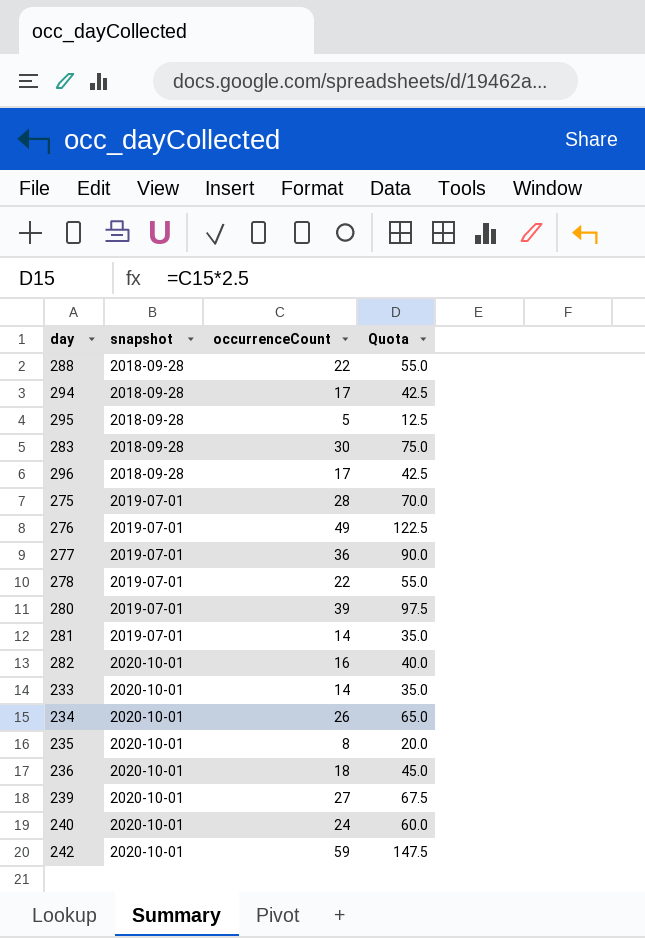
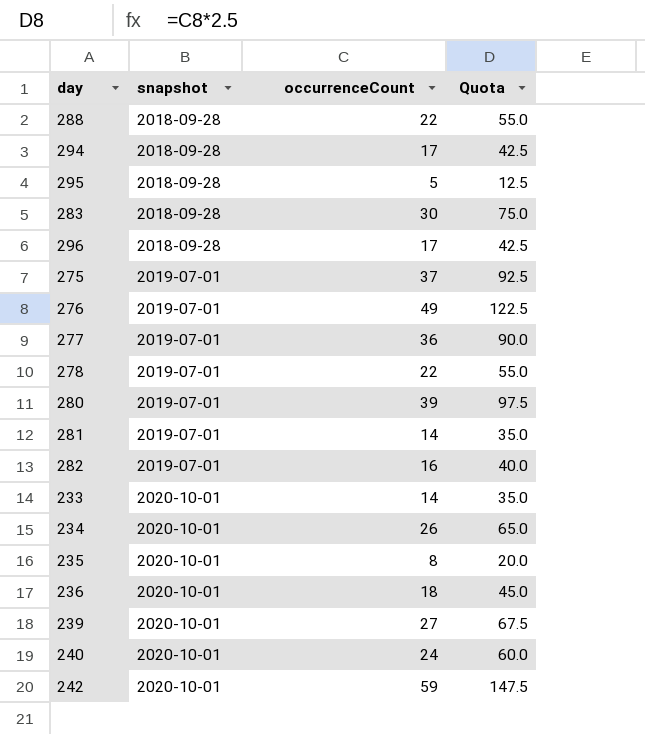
275 | occurrenceCount: 28 -> 37
275 | Quota: 70.0 -> 92.5
282 | snapshot: 2020-10-01 -> 2019-07-01

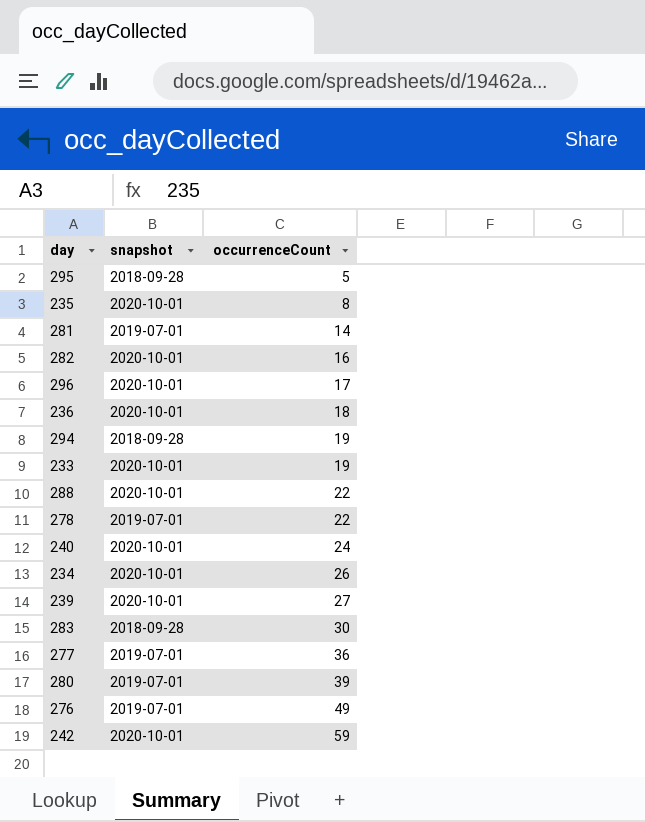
row order: snapshot ascending -> occurrenceCount ascending
column Quota | formula: [occurrenceCount] * 2.5 -> none
row 275: 2019-07-01 | 37 | 92.5 -> none
282 | snapshot: 2019-07-01 -> 2020-10-01
296 | snapshot: 2018-09-28 -> 2020-10-01
294 | occurrenceCount: 17 -> 19
233 | occurrenceCount: 14 -> 19
288 | snapshot: 2018-09-28 -> 2020-10-01

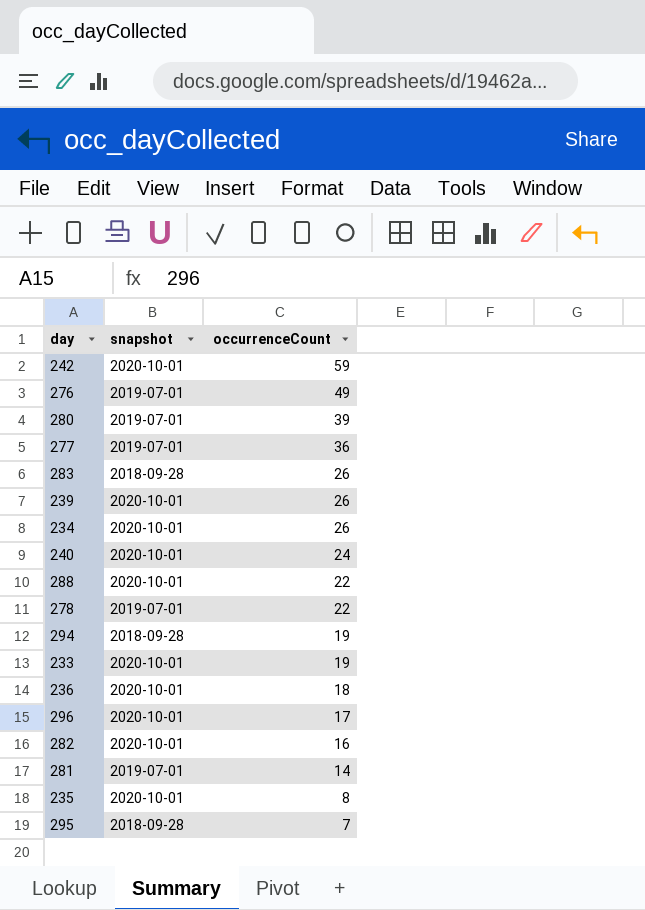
row order: occurrenceCount ascending -> occurrenceCount descending
283 | occurrenceCount: 30 -> 26
239 | occurrenceCount: 27 -> 26
295 | occurrenceCount: 5 -> 7

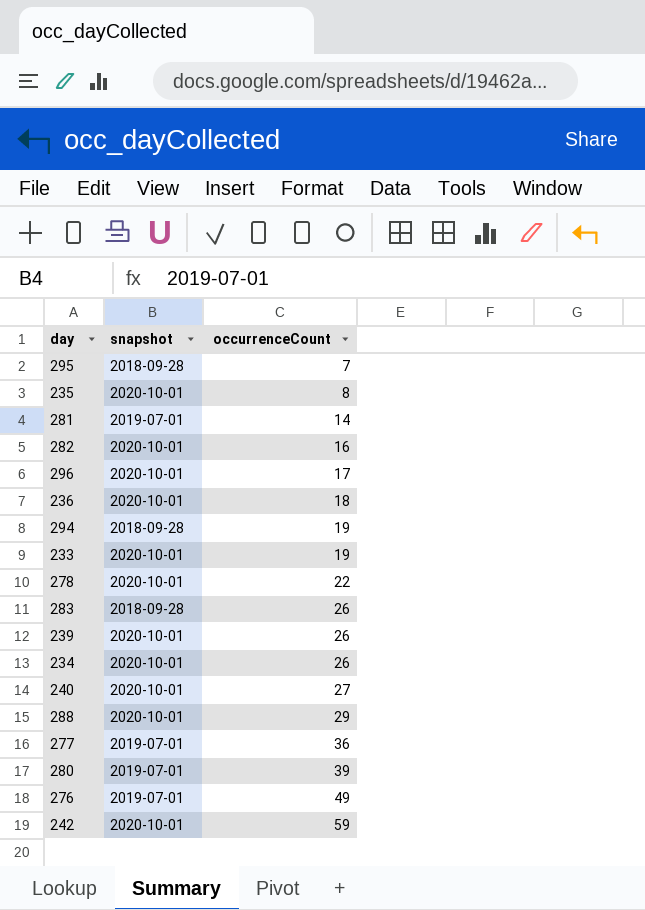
row order: occurrenceCount descending -> occurrenceCount ascending
278 | snapshot: 2019-07-01 -> 2020-10-01
240 | occurrenceCount: 24 -> 27
288 | occurrenceCount: 22 -> 29

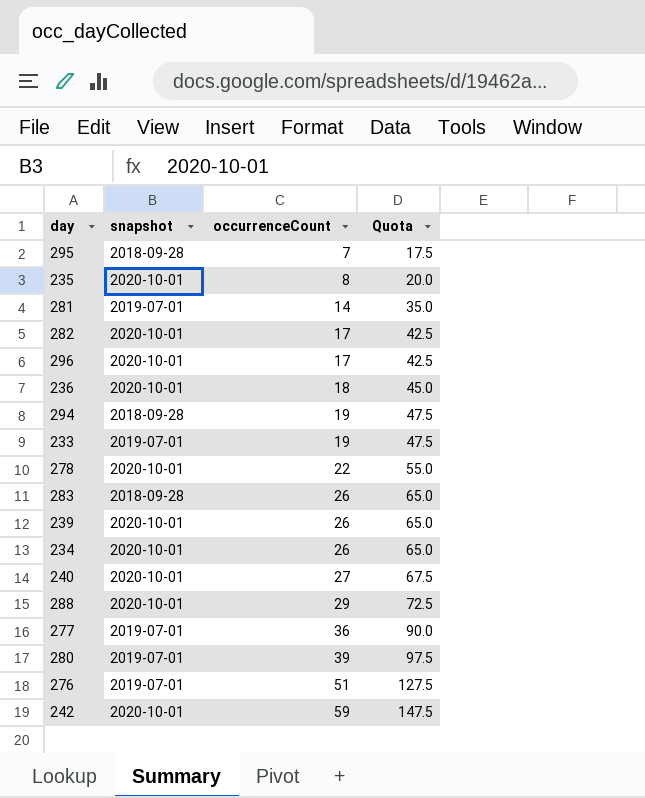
column Quota | formula: none -> [occurrenceCount] * 2.5
282 | occurrenceCount: 16 -> 17
233 | snapshot: 2020-10-01 -> 2019-07-01
276 | occurrenceCount: 49 -> 51

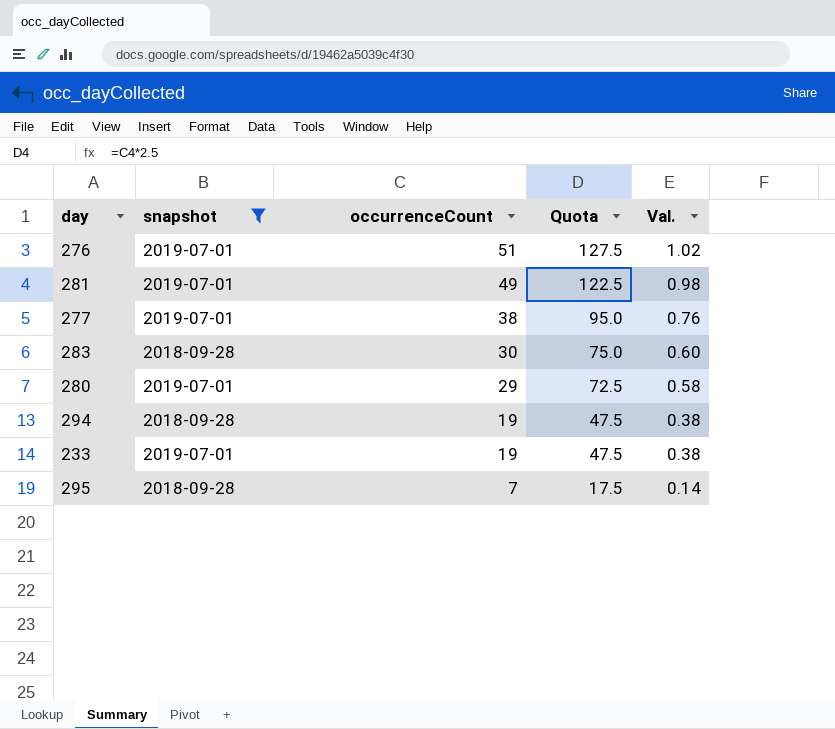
filter: none -> snapshot != 2020-10-01
row order: occurrenceCount ascending -> occurrenceCount descending
column Val. | formula: none -> [occurrenceCount] * 0.02
281 | occurrenceCount: 14 -> 49
281 | Quota: 35.0 -> 122.5
277 | occurrenceCount: 36 -> 38
277 | Quota: 90.0 -> 95.0
283 | occurrenceCount: 26 -> 30
283 | Quota: 65.0 -> 75.0
280 | occurrenceCount: 39 -> 29
280 | Quota: 97.5 -> 72.5

